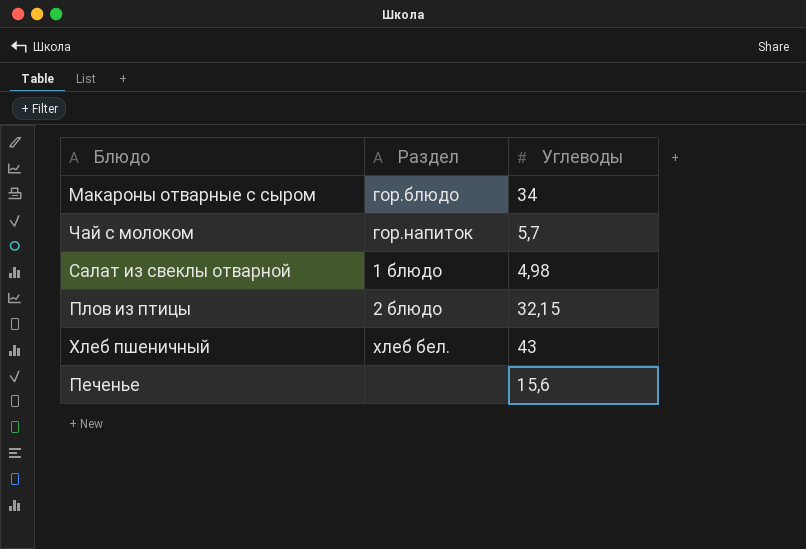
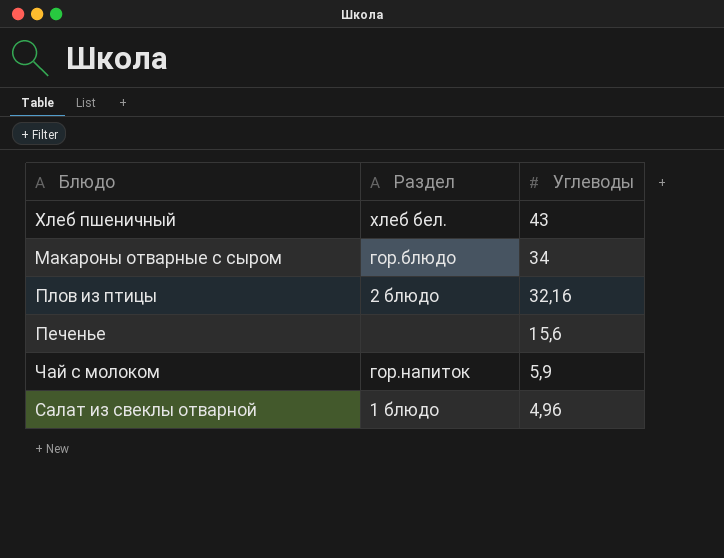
row order: none -> Углеводы descending
Плов из птицы | Углеводы: 32,15 -> 32,16
Чай с молоком | Углеводы: 5,7 -> 5,9
Салат из свеклы отварной | Углеводы: 4,98 -> 4,96

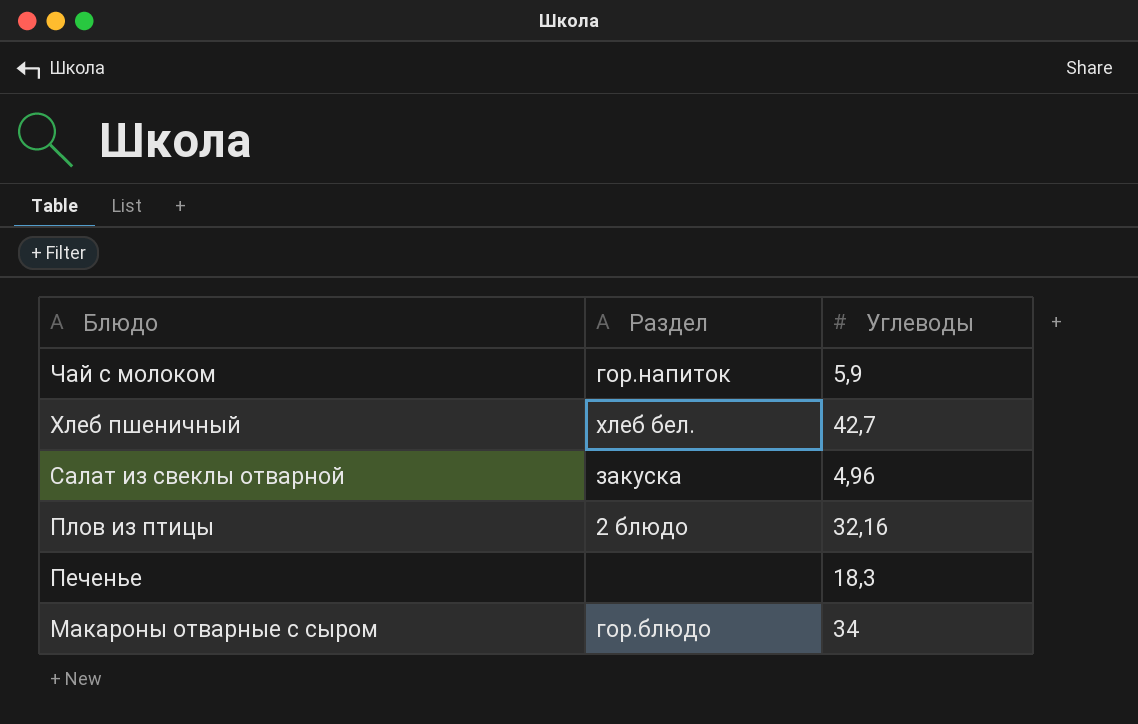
row order: Углеводы descending -> Блюдо descending
Хлеб пшеничный | Углеводы: 43 -> 42,7
Салат из свеклы отварной | Раздел: 1 блюдо -> закуска
Печенье | Углеводы: 15,6 -> 18,3

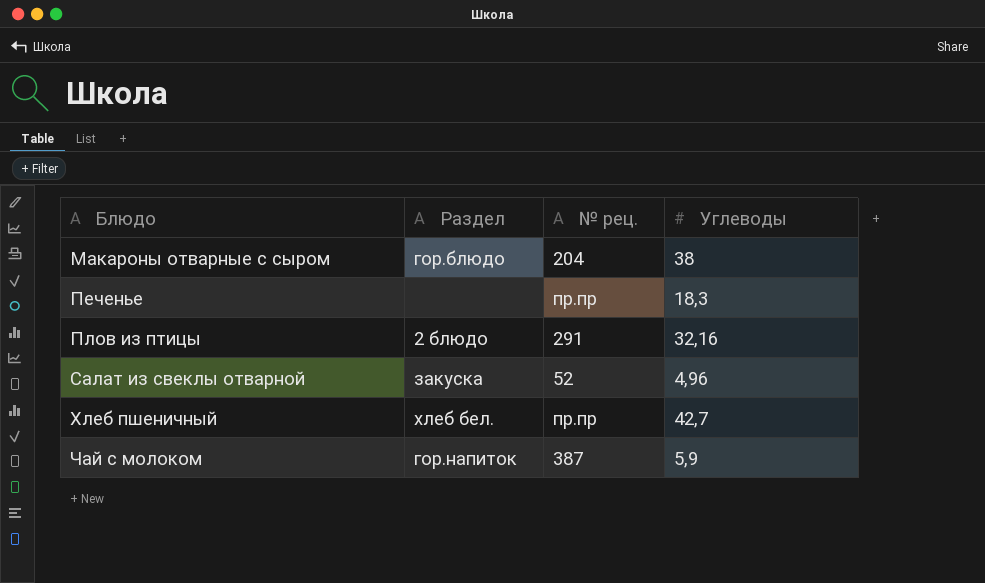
row order: Блюдо descending -> Блюдо ascending
column № рец. | position: none -> 3
Макароны отварные с сыром | Углеводы: 34 -> 38

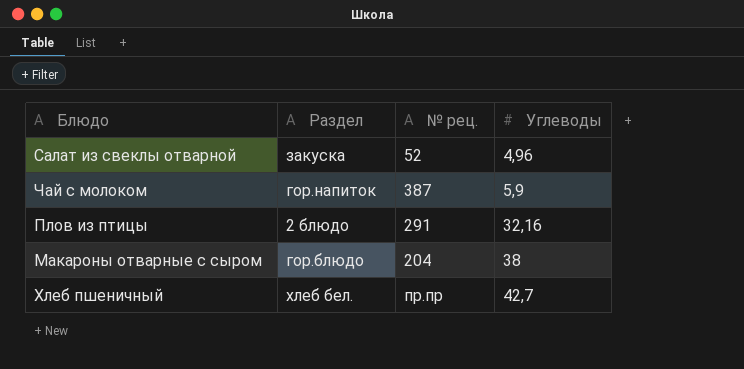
row order: Блюдо ascending -> Углеводы ascending
row Печенье: none | пр.пр | 18,3 -> none

